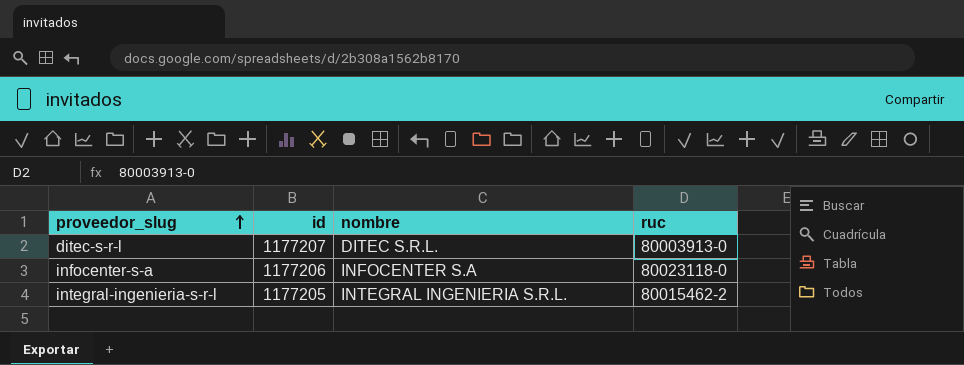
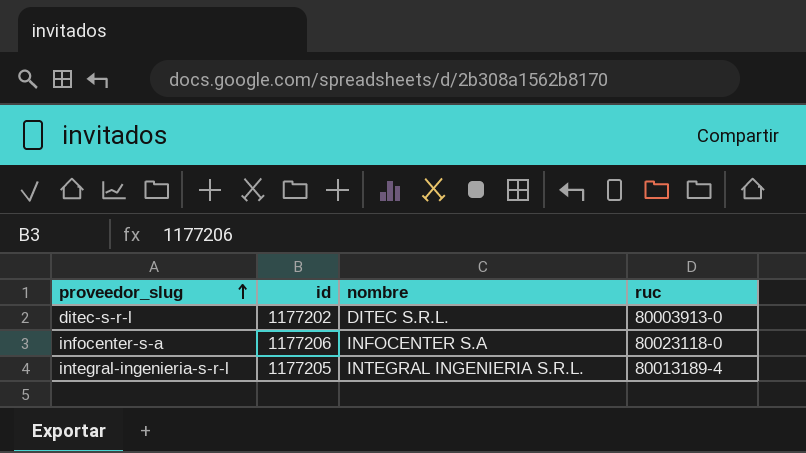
ditec-s-r-l | id: 1177207 -> 1177202
integral-ingenieria-s-r-l | ruc: 80015462-2 -> 80013189-4

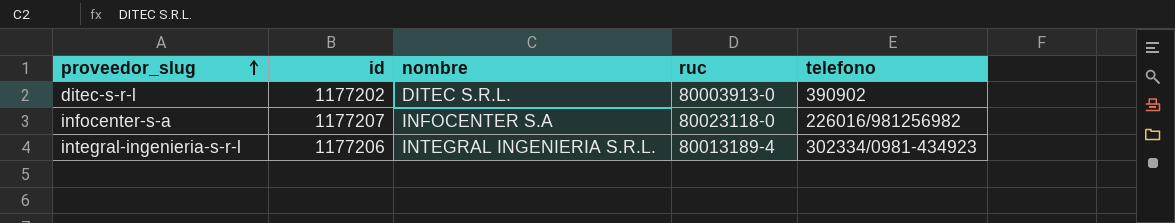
column telefono | position: none -> 5
infocenter-s-a | id: 1177206 -> 1177207
integral-ingenieria-s-r-l | id: 1177205 -> 1177206

